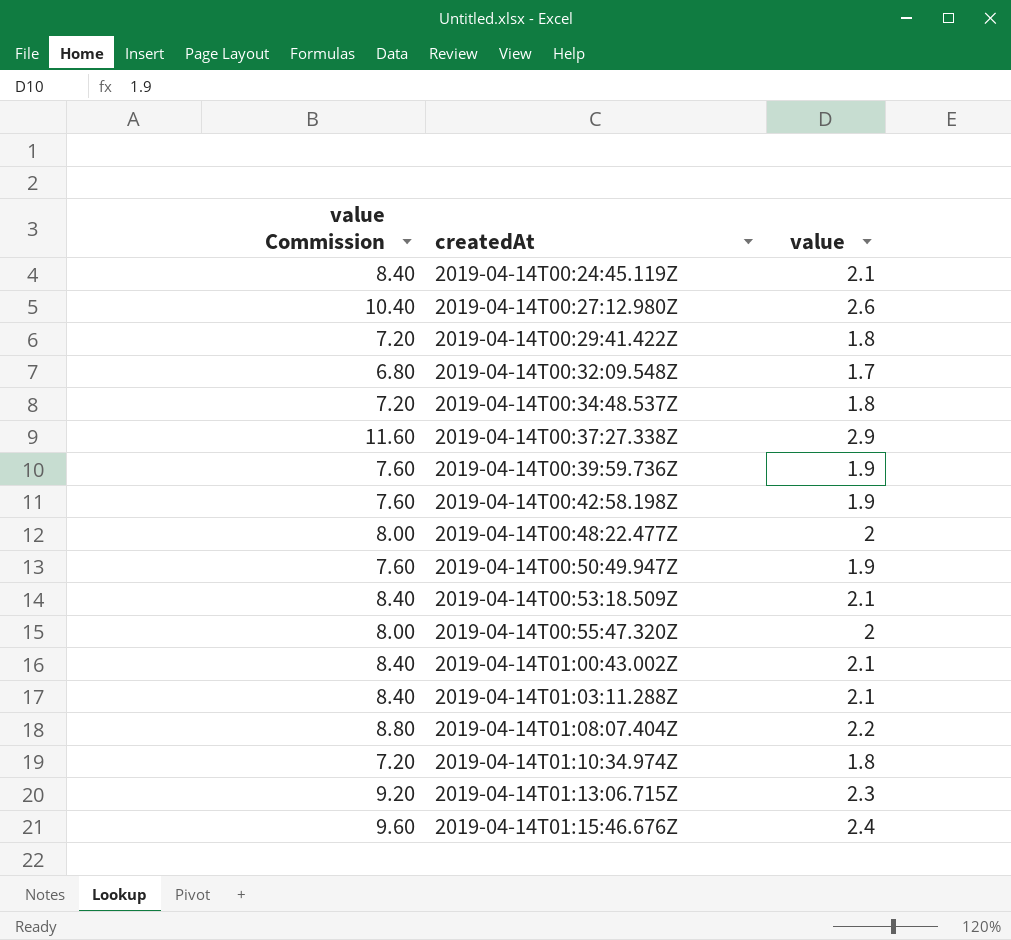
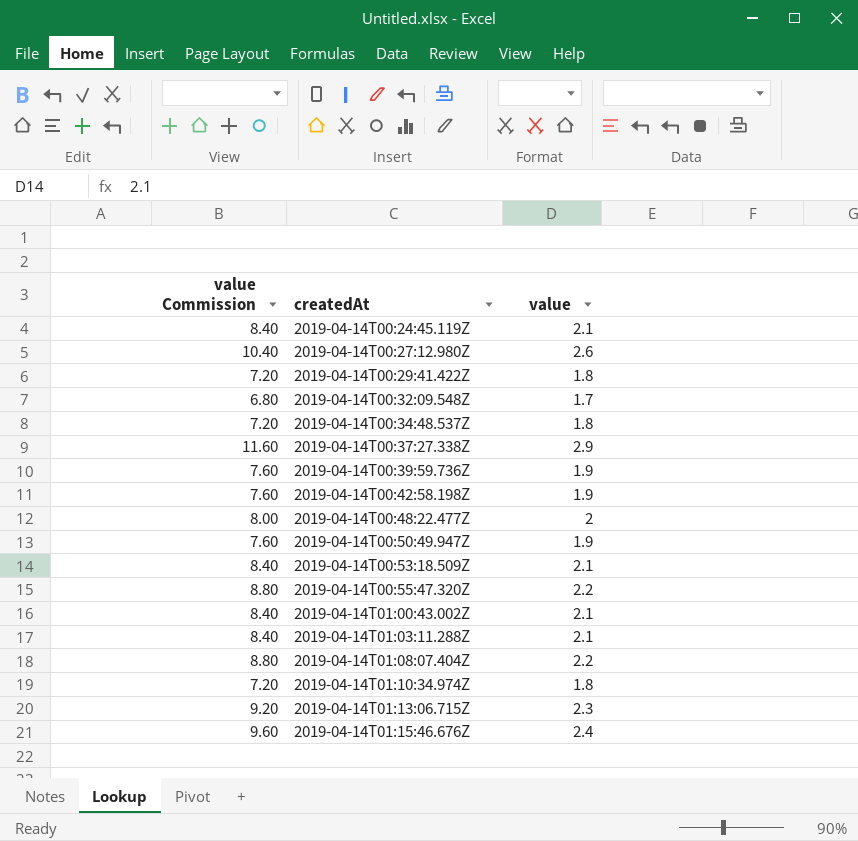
2019-04-14T00:55:47.320Z | value Commission: 8.00 -> 8.80
2019-04-14T00:55:47.320Z | value: 2 -> 2.2

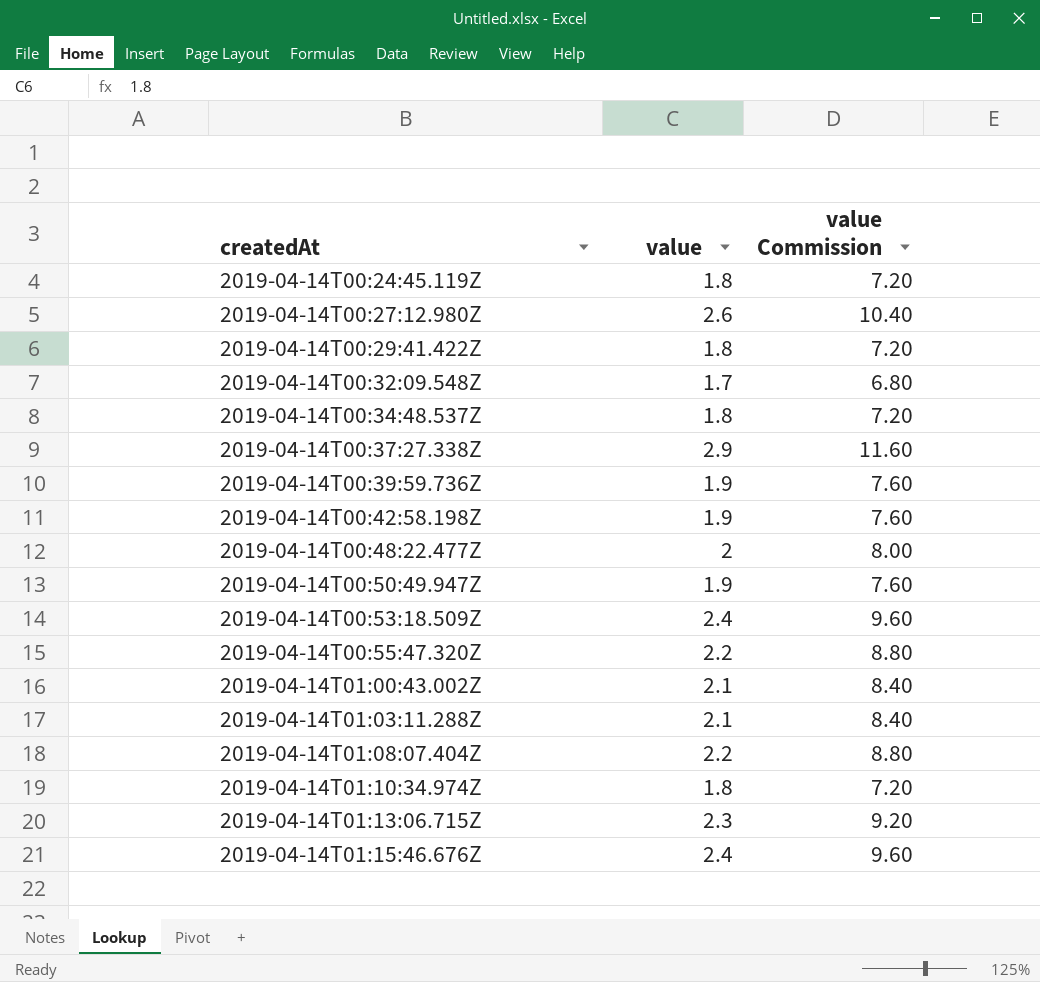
column value Commission | position: 1 -> 3
2019-04-14T00:24:45.119Z | value: 2.1 -> 1.8
2019-04-14T00:24:45.119Z | value Commission: 8.40 -> 7.20
2019-04-14T00:53:18.509Z | value: 2.1 -> 2.4
2019-04-14T00:53:18.509Z | value Commission: 8.40 -> 9.60

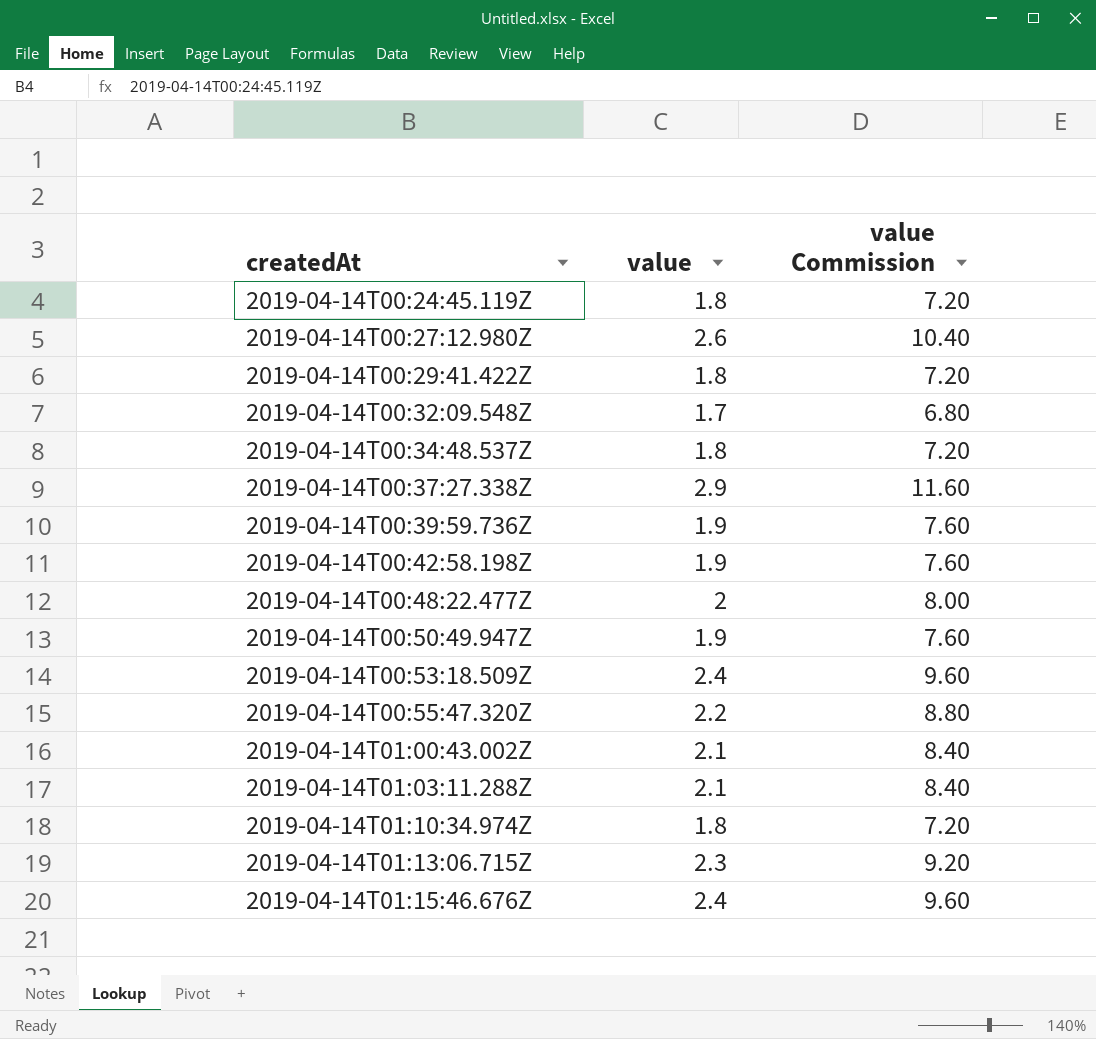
row 2019-04-14T01:08:07.404Z: 2.2 | 8.80 -> none

